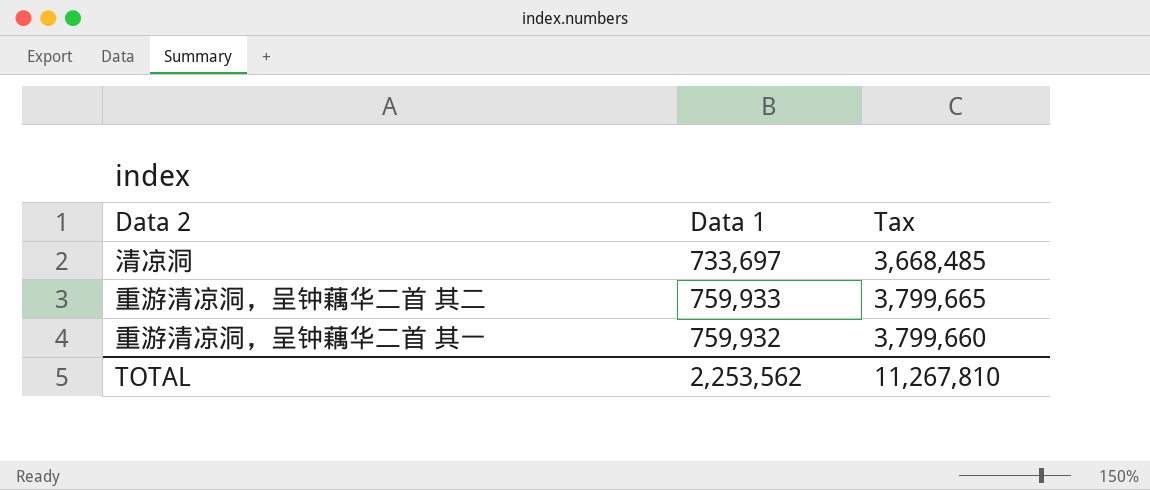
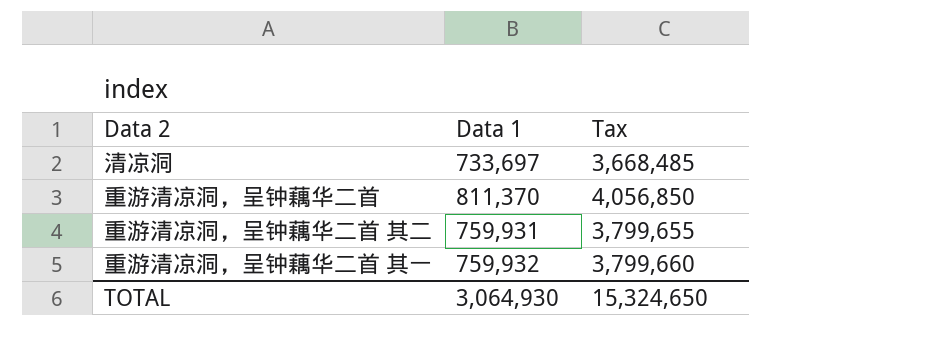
row 重游清凉洞，呈钟藕华二首: none -> 811,370 | 4,056,850
重游清凉洞，呈钟藕华二首 其二 | Data 1: 759,933 -> 759,931
重游清凉洞，呈钟藕华二首 其二 | Tax: 3,799,665 -> 3,799,655
TOTAL | Data 1: 2,253,562 -> 3,064,930
TOTAL | Tax: 11,267,810 -> 15,324,650

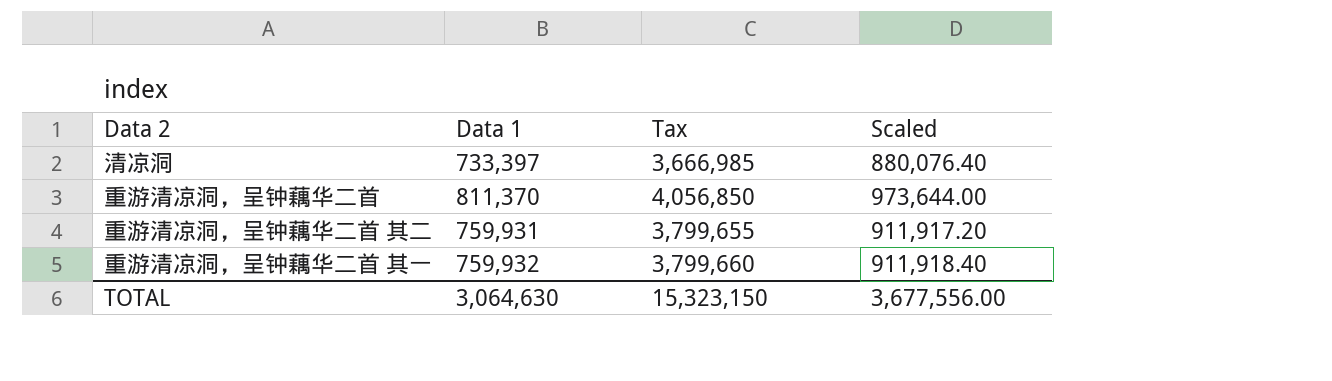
column Scaled | formula: none -> [Data 1] * 1.2
清凉洞 | Data 1: 733,697 -> 733,397
清凉洞 | Tax: 3,668,485 -> 3,666,985
TOTAL | Data 1: 3,064,930 -> 3,064,630
TOTAL | Tax: 15,324,650 -> 15,323,150

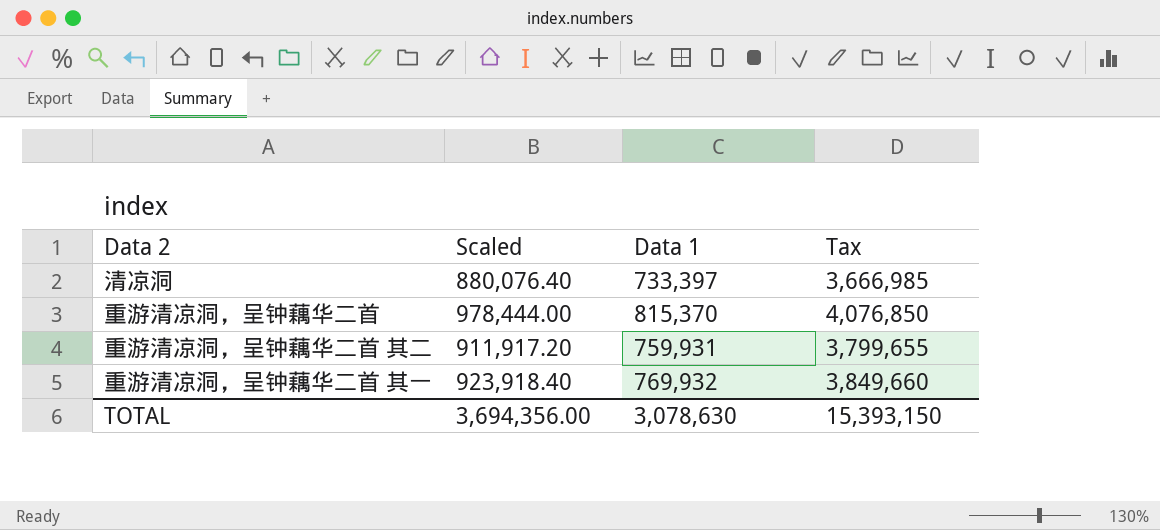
column Scaled | position: 4 -> 2
重游清凉洞，呈钟藕华二首 | Scaled: 973,644.00 -> 978,444.00
重游清凉洞，呈钟藕华二首 | Data 1: 811,370 -> 815,370
重游清凉洞，呈钟藕华二首 | Tax: 4,056,850 -> 4,076,850
重游清凉洞，呈钟藕华二首 其一 | Scaled: 911,918.40 -> 923,918.40
重游清凉洞，呈钟藕华二首 其一 | Data 1: 759,932 -> 769,932
重游清凉洞，呈钟藕华二首 其一 | Tax: 3,799,660 -> 3,849,660
TOTAL | Scaled: 3,677,556.00 -> 3,694,356.00
TOTAL | Data 1: 3,064,630 -> 3,078,630
TOTAL | Tax: 15,323,150 -> 15,393,150

